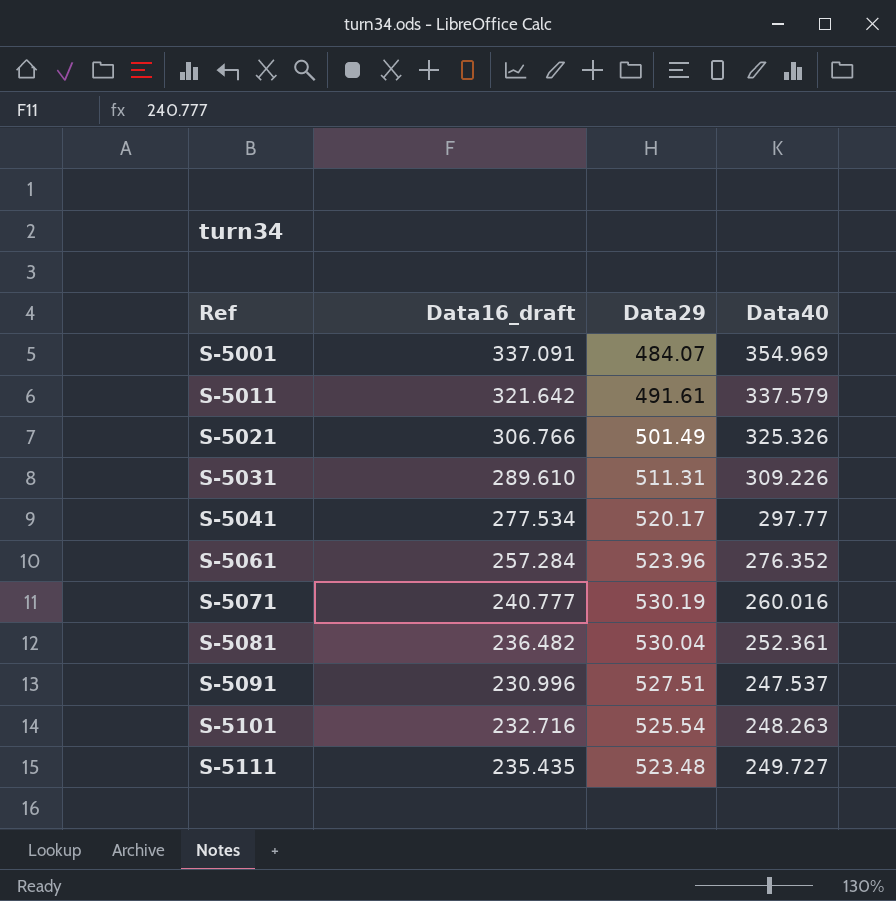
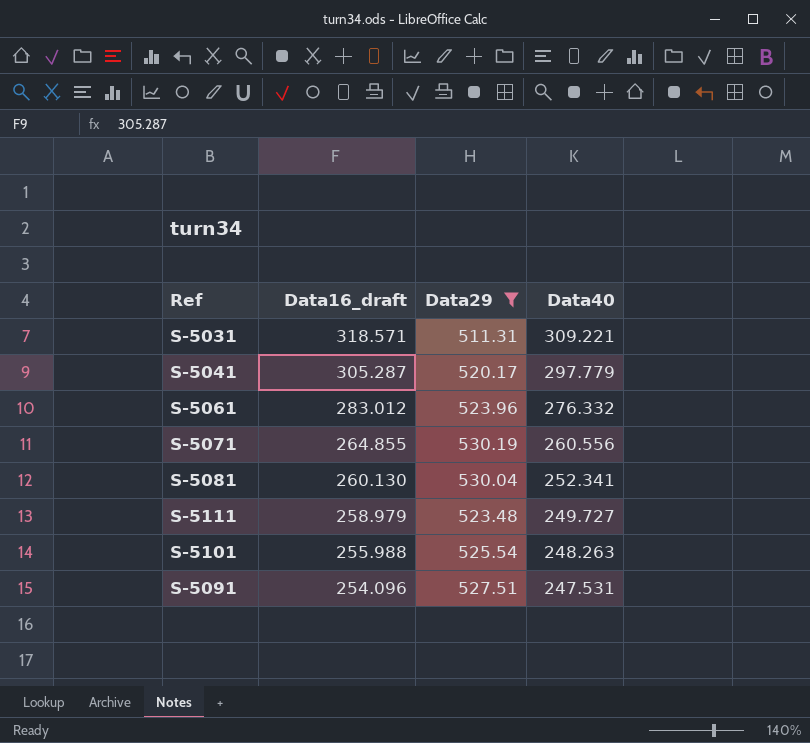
filter: none -> Data29 >= 511.31
row order: Ref ascending -> Data16_draft descending
S-5031 | Data16_draft: 289.610 -> 318.571
S-5031 | Data40: 309.226 -> 309.221
S-5041 | Data16_draft: 277.534 -> 305.287
S-5041 | Data40: 297.77 -> 297.779
S-5061 | Data16_draft: 257.284 -> 283.012
S-5061 | Data40: 276.352 -> 276.332
S-5071 | Data16_draft: 240.777 -> 264.855
S-5071 | Data40: 260.016 -> 260.556
S-5081 | Data16_draft: 236.482 -> 260.130
S-5081 | Data40: 252.361 -> 252.341
S-5111 | Data16_draft: 235.435 -> 258.979
S-5101 | Data16_draft: 232.716 -> 255.988
S-5091 | Data16_draft: 230.996 -> 254.096
S-5091 | Data40: 247.537 -> 247.531

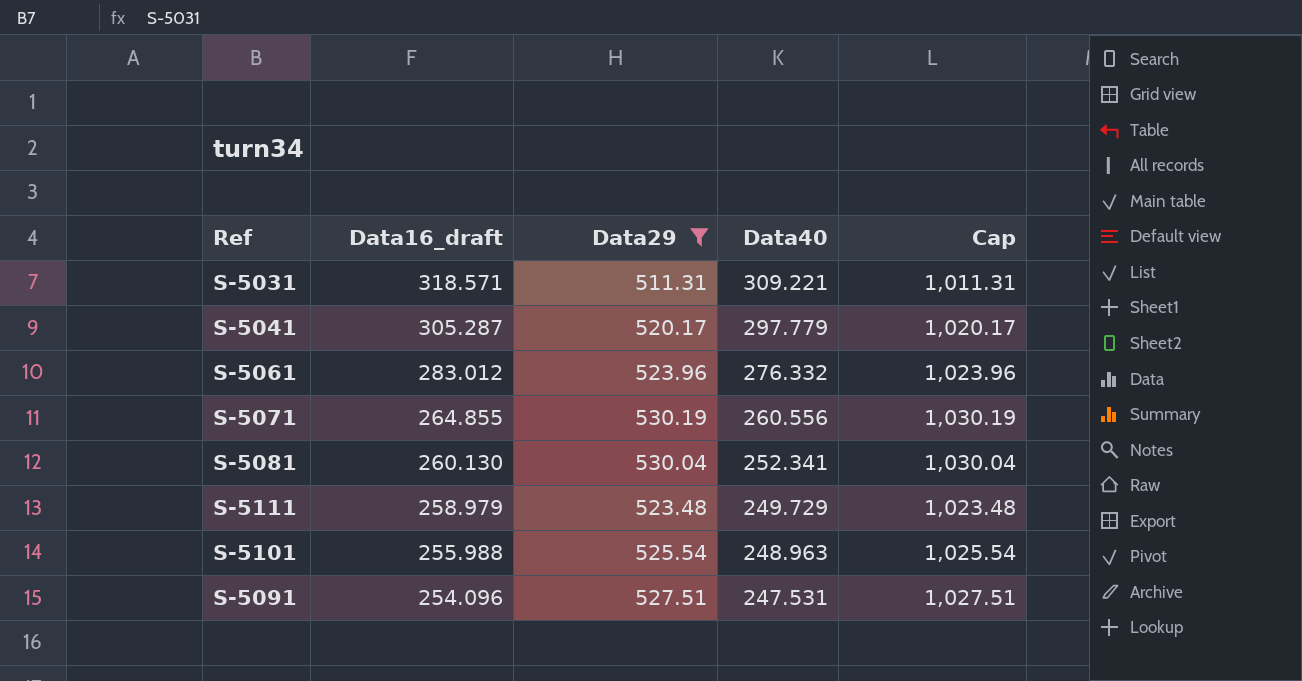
column Cap | formula: none -> [Data29] + 500
S-5111 | Data40: 249.727 -> 249.729
S-5101 | Data40: 248.263 -> 248.963

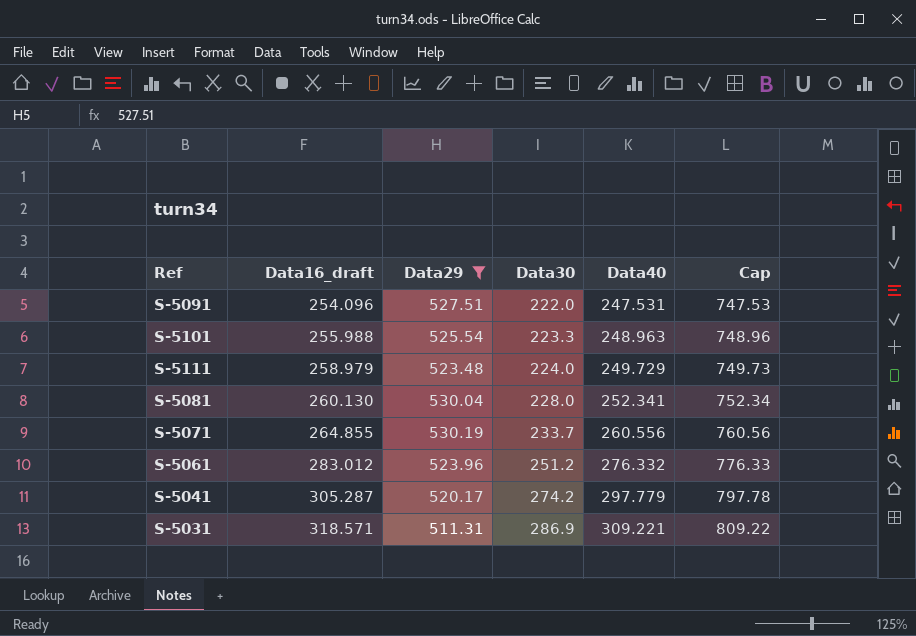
row order: Data16_draft descending -> Data16_draft ascending
column Data30 | position: none -> 4
column Cap | formula: [Data29] + 500 -> [Data40] + 500

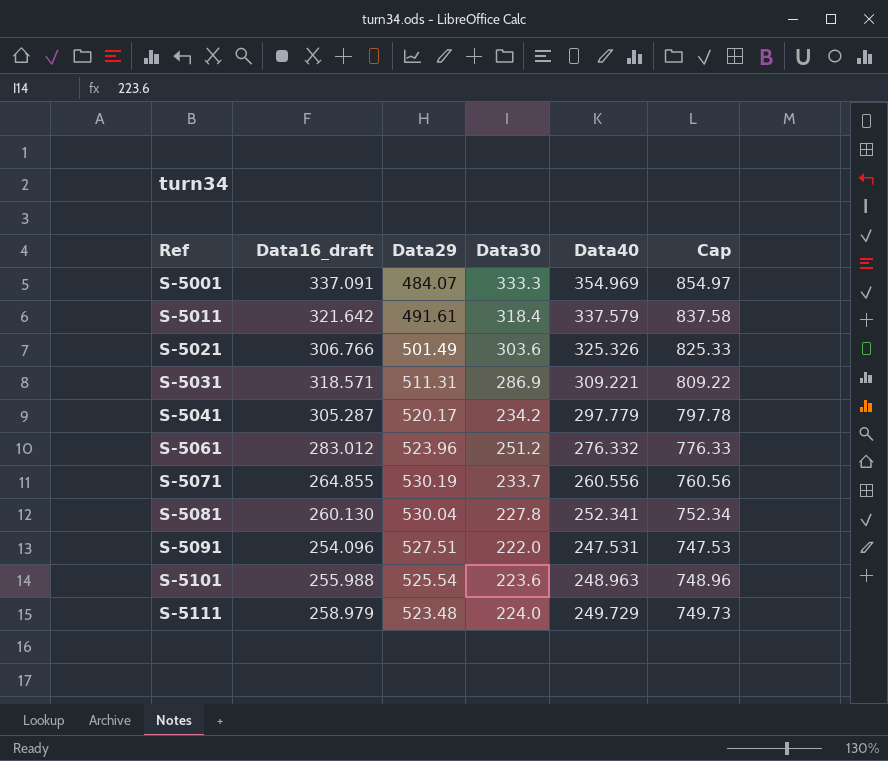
filter: Data29 >= 511.31 -> none
row order: Data16_draft ascending -> Ref ascending
S-5041 | Data30: 274.2 -> 234.2
S-5081 | Data30: 228.0 -> 227.8
S-5101 | Data30: 223.3 -> 223.6

